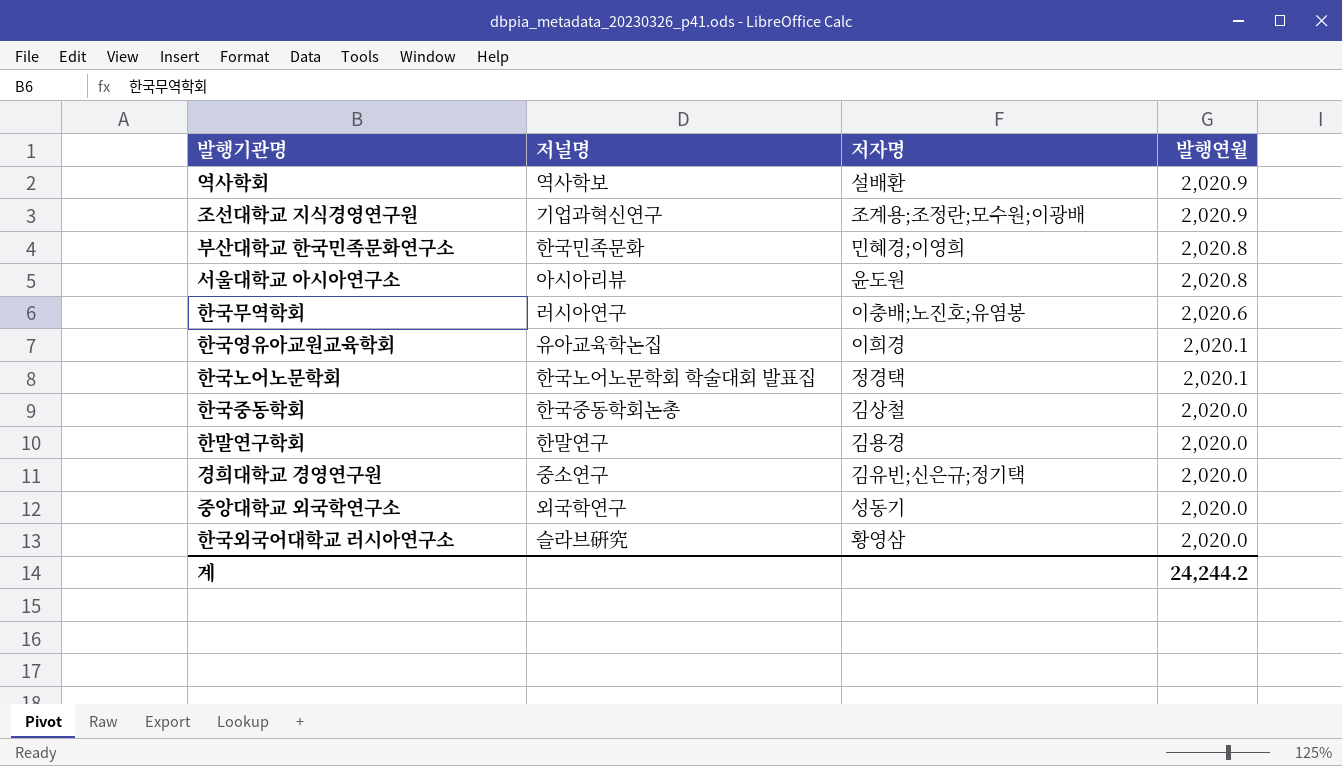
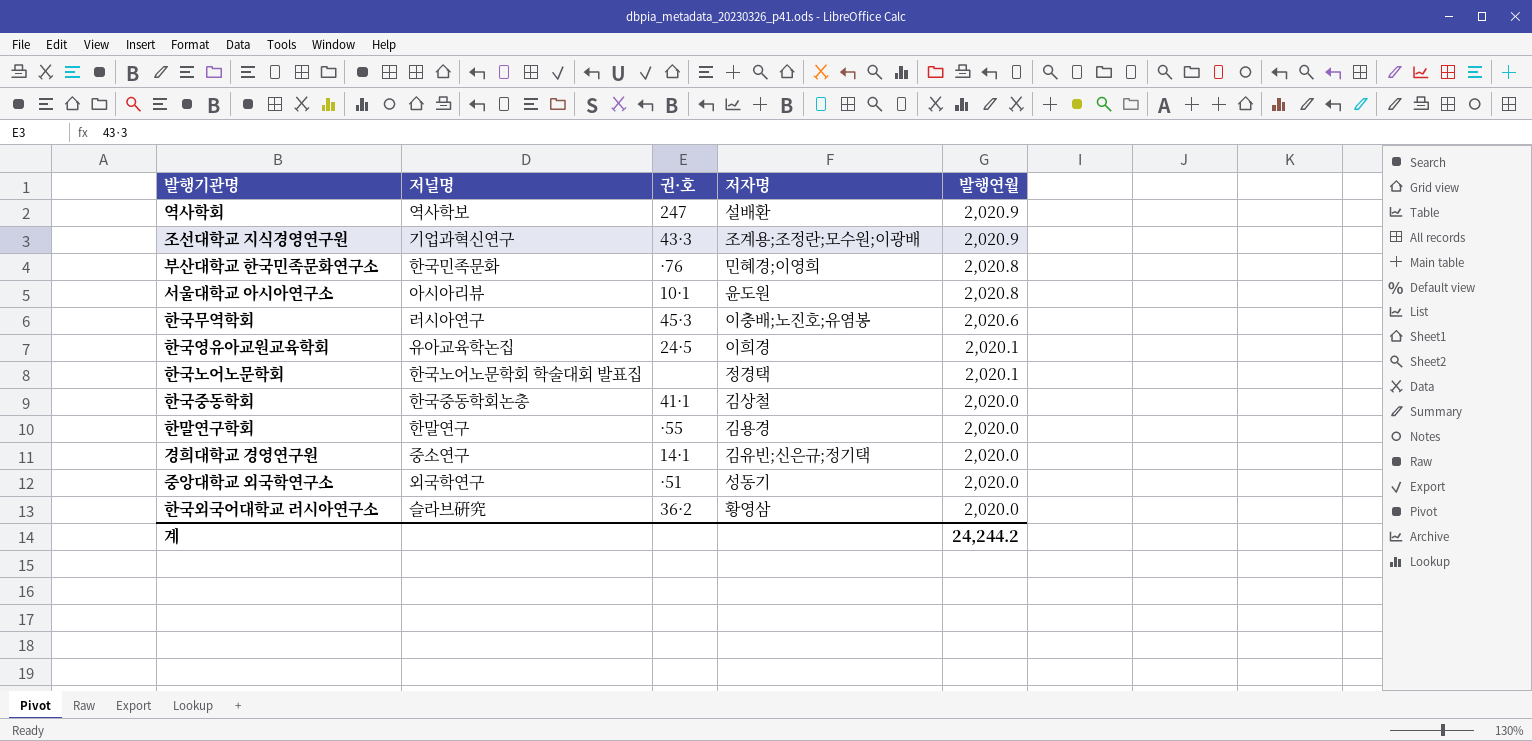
column 권·호 | position: none -> 3

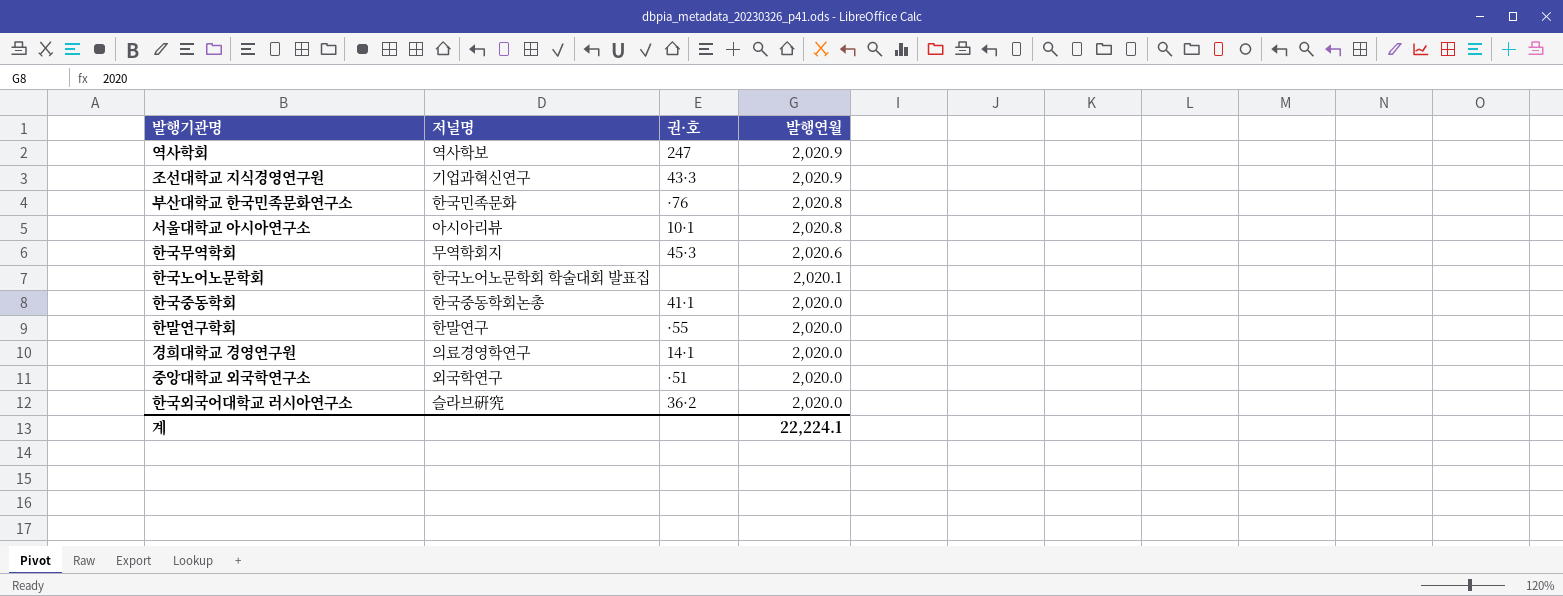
column 저자명 | position: 4 -> none
row 한국영유아교원교육학회: 유아교육학논집 | 24·5 | 이희경 | 2,020.1 -> none
한국무역학회 | 저널명: 러시아연구 -> 무역학회지
경희대학교 경영연구원 | 저널명: 중소연구 -> 의료경영학연구
계 | 발행연월: 24,244.2 -> 22,224.1

